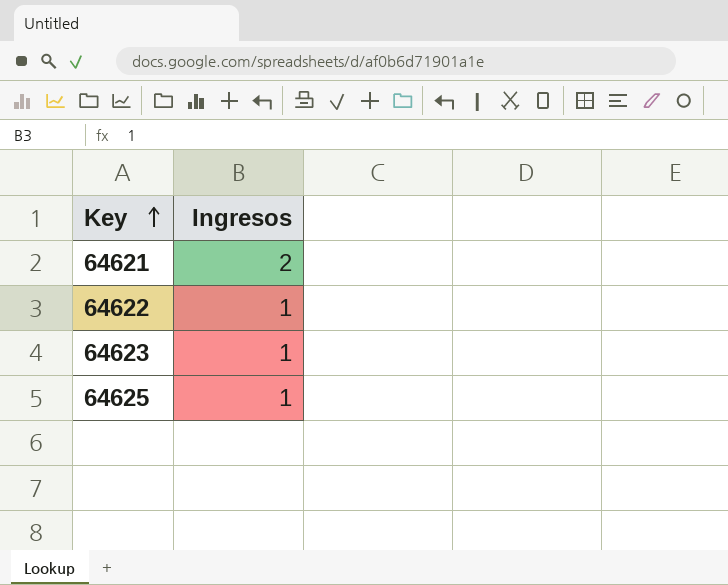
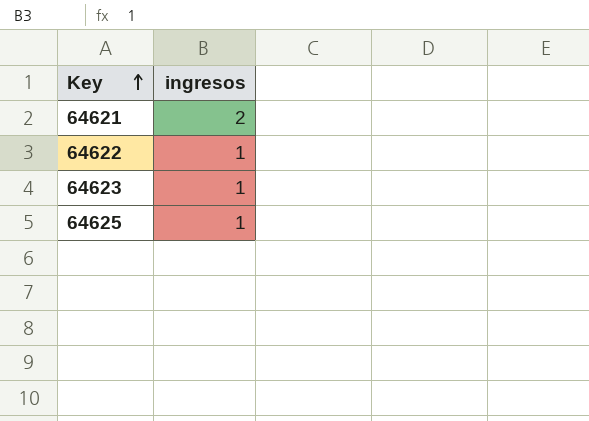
column name: Ingresos -> ingresos

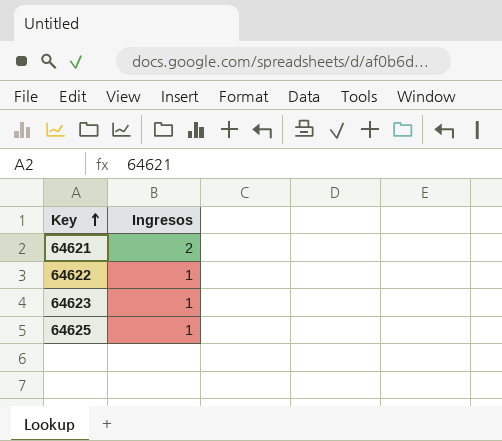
column name: ingresos -> Ingresos

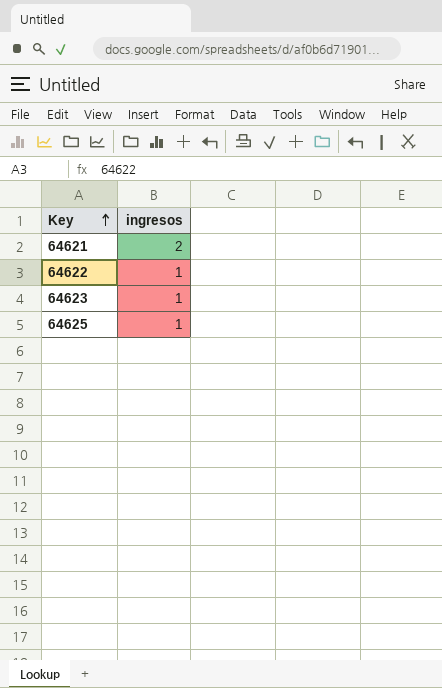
column name: Ingresos -> ingresos

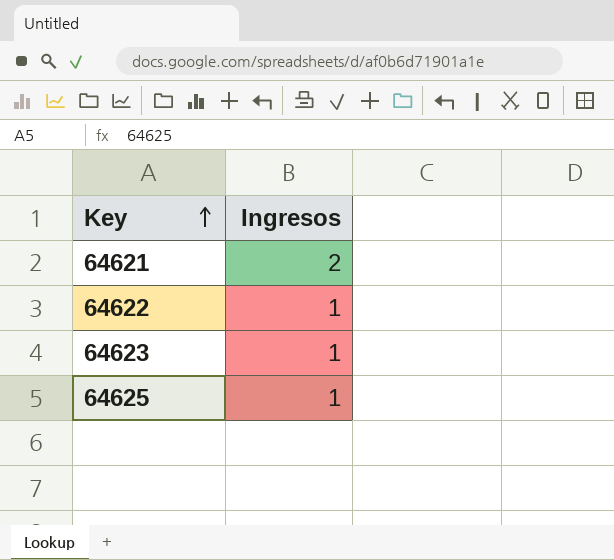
column name: ingresos -> Ingresos

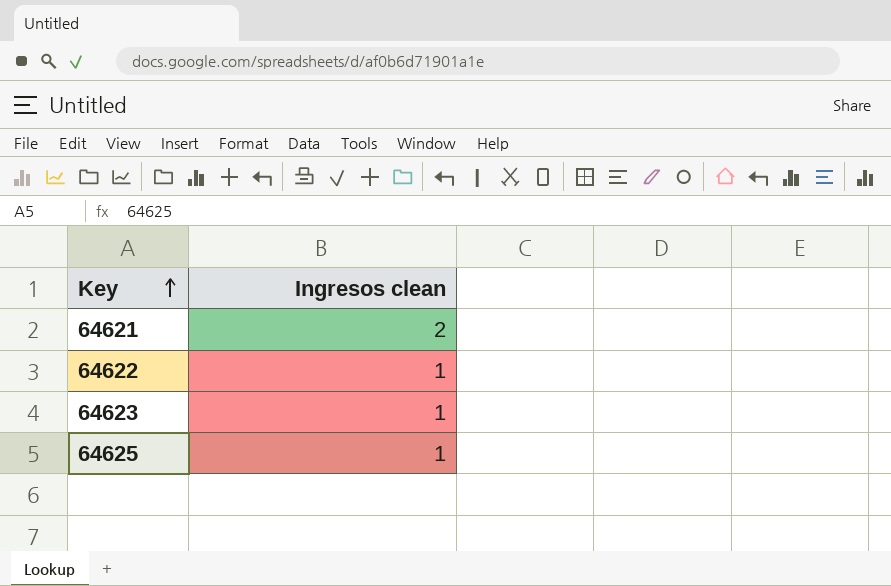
column name: Ingresos -> Ingresos clean

